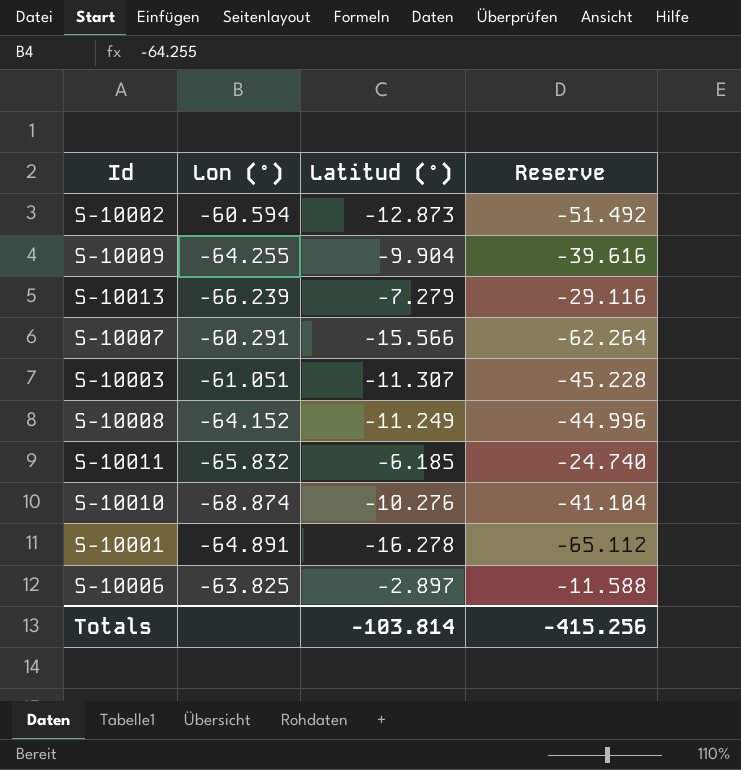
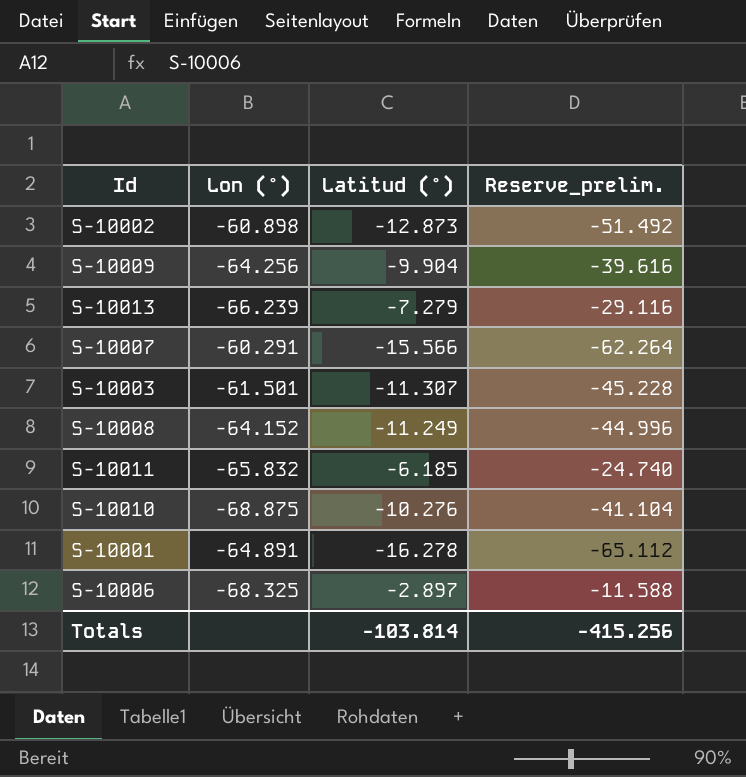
column name: Reserve -> Reserve_prelim.
S-10002 | Lon (°): -60.594 -> -60.898
S-10009 | Lon (°): -64.255 -> -64.256
S-10003 | Lon (°): -61.051 -> -61.501
S-10010 | Lon (°): -68.874 -> -68.875
S-10006 | Lon (°): -63.825 -> -68.325

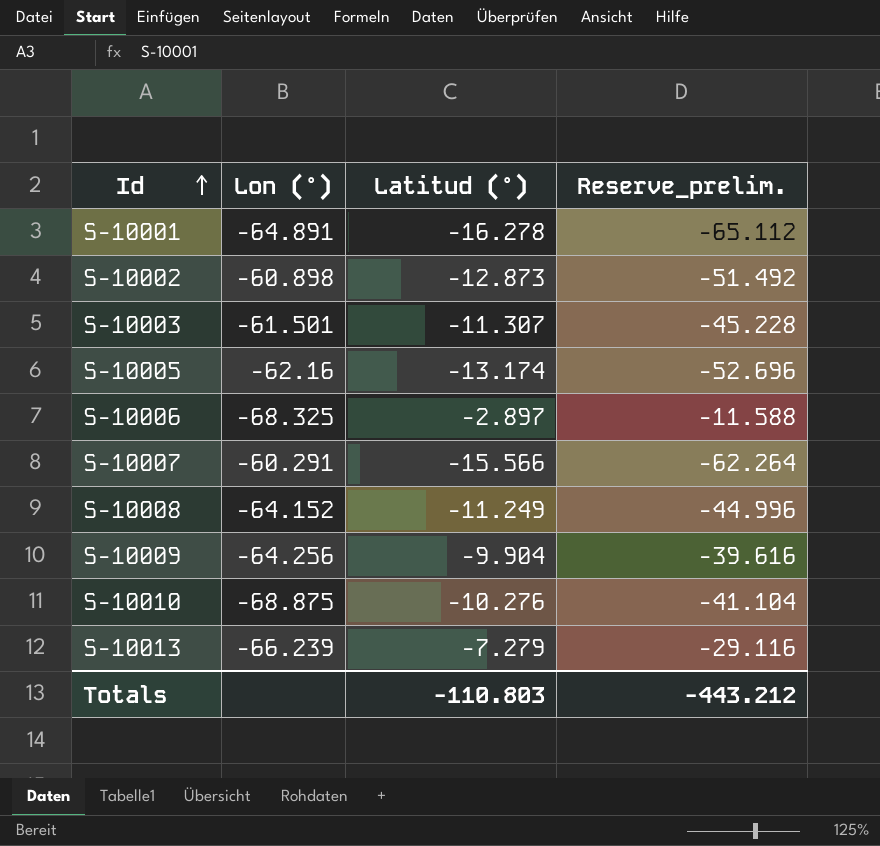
row order: none -> Id ascending
row S-10011: -65.832 | -6.185 | -24.740 -> none
row S-10005: none -> -62.16 | -13.174 | -52.696
Totals | Latitud (°): -103.814 -> -110.803
Totals | Reserve_prelim.: -415.256 -> -443.212

